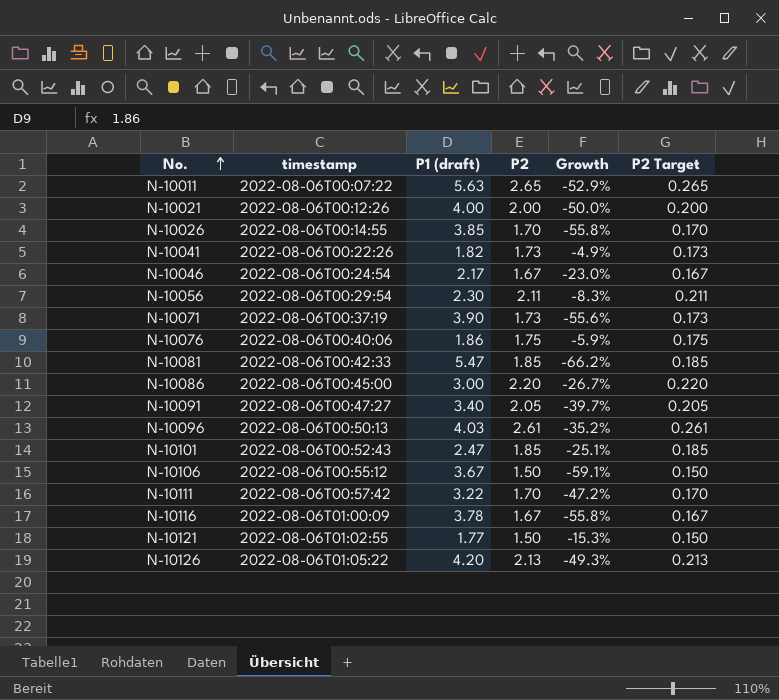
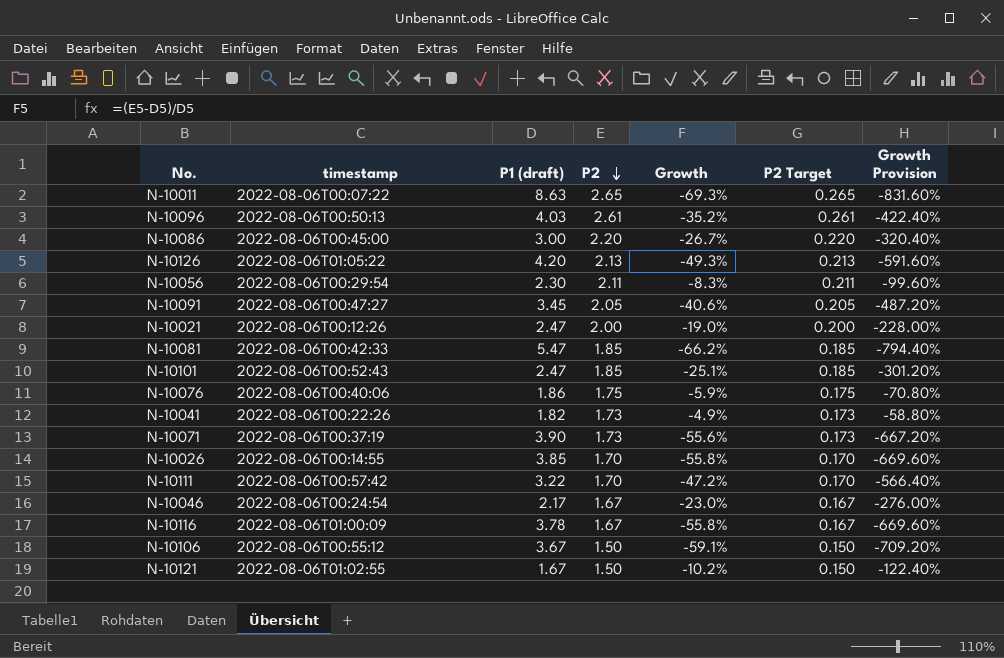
row order: No. ascending -> P2 descending
column Growth Provision | formula: none -> [Growth] * 12
N-10011 | P1 (draft): 5.63 -> 8.63
N-10011 | Growth: -52.9% -> -69.3%
N-10091 | P1 (draft): 3.40 -> 3.45
N-10091 | Growth: -39.7% -> -40.6%
N-10021 | P1 (draft): 4.00 -> 2.47
N-10021 | Growth: -50.0% -> -19.0%
N-10121 | P1 (draft): 1.77 -> 1.67
N-10121 | Growth: -15.3% -> -10.2%

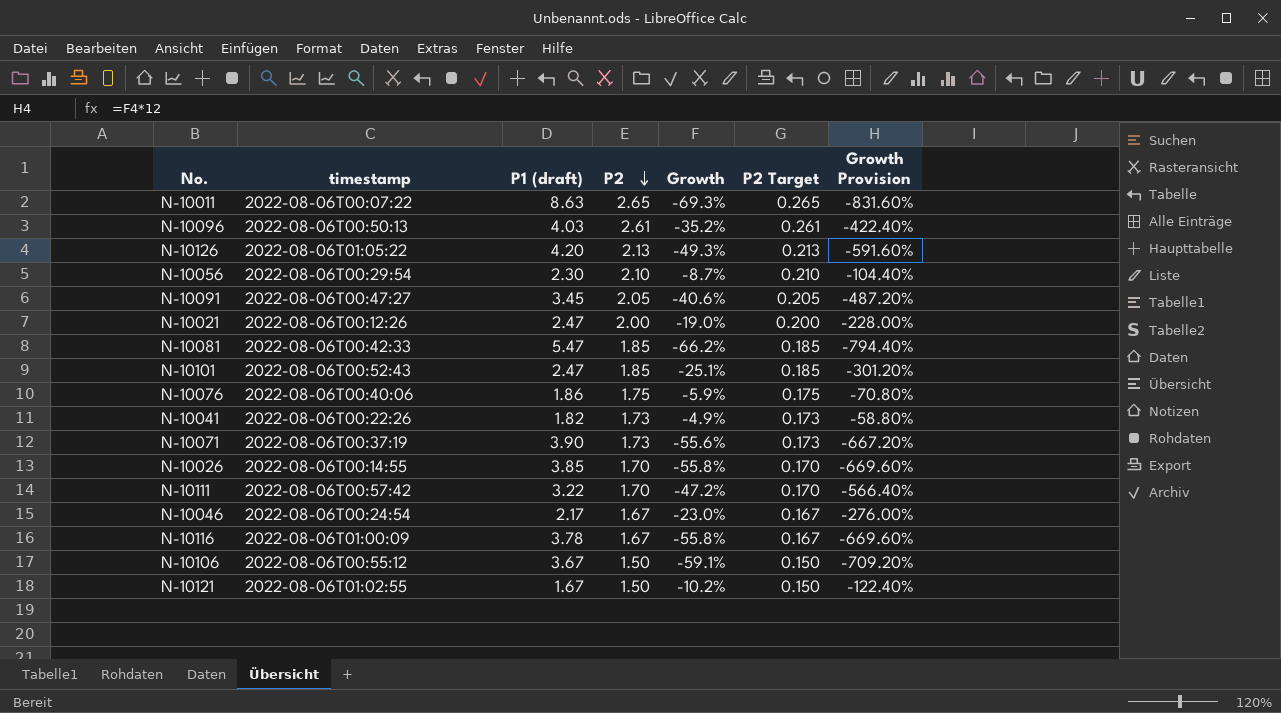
row N-10086: 2022-08-06T00:45:00 | 3.00 | 2.20 | -26.7% | 0.220 | -320.40% -> none
N-10056 | P2: 2.11 -> 2.10
N-10056 | Growth: -8.3% -> -8.7%
N-10056 | P2 Target: 0.211 -> 0.210
N-10056 | Growth Provision: -99.60% -> -104.40%

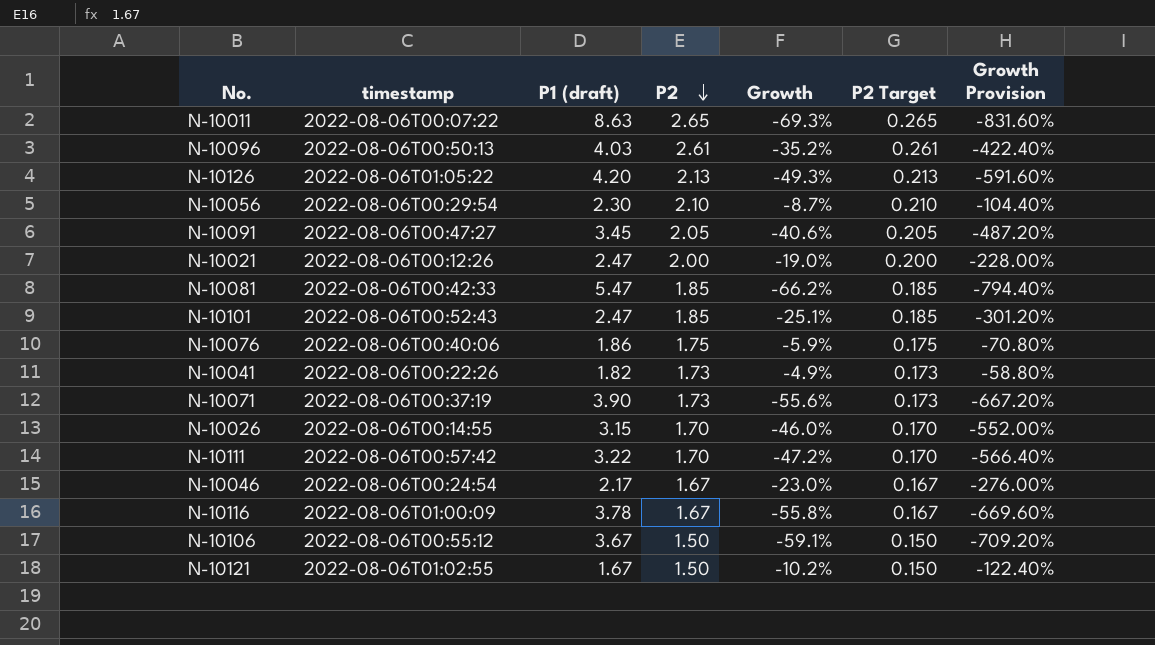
N-10026 | P1 (draft): 3.85 -> 3.15
N-10026 | Growth: -55.8% -> -46.0%
N-10026 | Growth Provision: -669.60% -> -552.00%

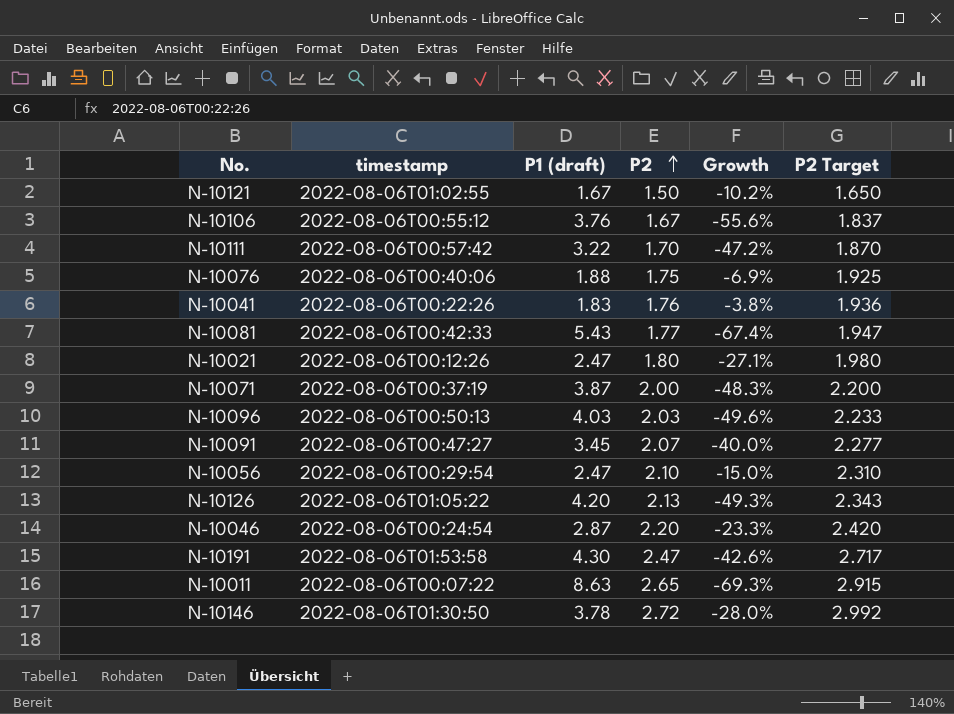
row order: P2 descending -> P2 ascending
column Growth Provision | formula: [Growth] * 12 -> none
column P2 Target | formula: [P2] * 0.1 -> [P2] * 1.1
row N-10101: 2022-08-06T00:52:43 | 2.47 | 1.85 | -25.1% | 0.185 | -301.20% -> none
row N-10026: 2022-08-06T00:14:55 | 3.15 | 1.70 | -46.0% | 0.170 | -552.00% -> none
row N-10116: 2022-08-06T01:00:09 | 3.78 | 1.67 | -55.8% | 0.167 | -669.60% -> none
N-10106 | P1 (draft): 3.67 -> 3.76
N-10106 | P2: 1.50 -> 1.67
N-10106 | Growth: -59.1% -> -55.6%
N-10076 | P1 (draft): 1.86 -> 1.88
N-10076 | Growth: -5.9% -> -6.9%
N-10041 | P1 (draft): 1.82 -> 1.83
N-10041 | P2: 1.73 -> 1.76
N-10041 | Growth: -4.9% -> -3.8%
N-10081 | P1 (draft): 5.47 -> 5.43
N-10081 | P2: 1.85 -> 1.77
N-10081 | Growth: -66.2% -> -67.4%
N-10021 | P2: 2.00 -> 1.80
N-10021 | Growth: -19.0% -> -27.1%
N-10071 | P1 (draft): 3.90 -> 3.87
N-10071 | P2: 1.73 -> 2.00
N-10071 | Growth: -55.6% -> -48.3%
N-10096 | P2: 2.61 -> 2.03
N-10096 | Growth: -35.2% -> -49.6%
N-10091 | P2: 2.05 -> 2.07
N-10091 | Growth: -40.6% -> -40.0%
N-10056 | P1 (draft): 2.30 -> 2.47
N-10056 | Growth: -8.7% -> -15.0%
N-10046 | P1 (draft): 2.17 -> 2.87
N-10046 | P2: 1.67 -> 2.20
N-10046 | Growth: -23.0% -> -23.3%
row N-10191: none -> 2022-08-06T01:53:58 | 4.30 | 2.47 | -42.6% | 2.717
row N-10146: none -> 2022-08-06T01:30:50 | 3.78 | 2.72 | -28.0% | 2.992

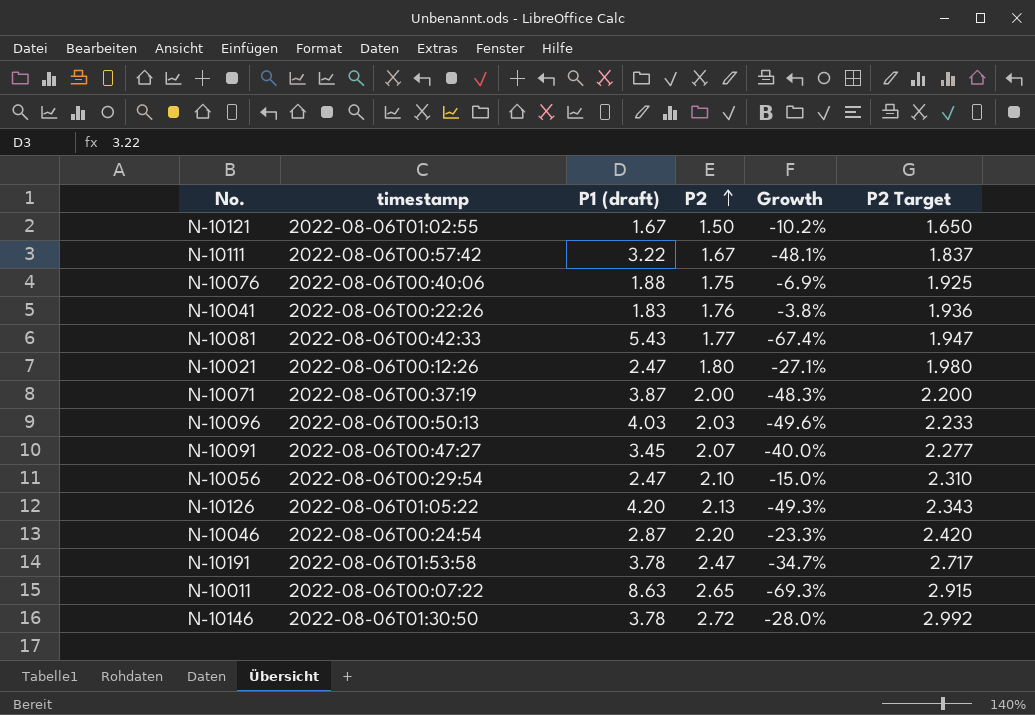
row N-10106: 2022-08-06T00:55:12 | 3.76 | 1.67 | -55.6% | 1.837 -> none
N-10111 | P2: 1.70 -> 1.67
N-10111 | Growth: -47.2% -> -48.1%
N-10111 | P2 Target: 1.870 -> 1.837
N-10191 | P1 (draft): 4.30 -> 3.78
N-10191 | Growth: -42.6% -> -34.7%

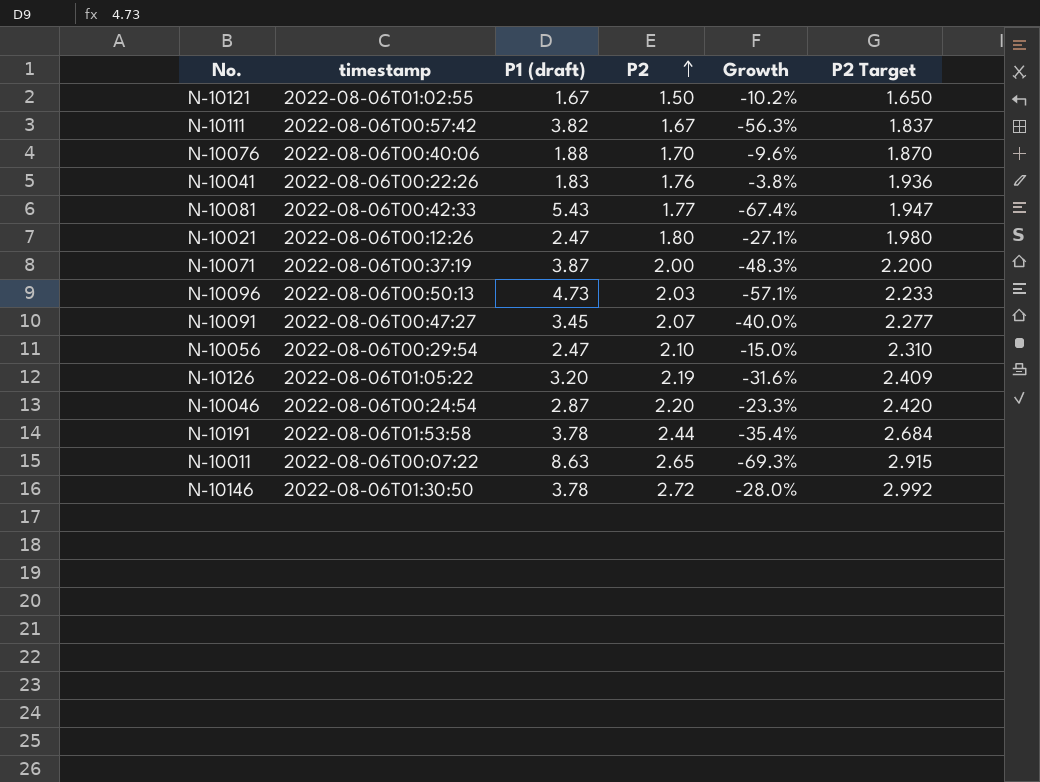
N-10111 | P1 (draft): 3.22 -> 3.82
N-10111 | Growth: -48.1% -> -56.3%
N-10076 | P2: 1.75 -> 1.70
N-10076 | Growth: -6.9% -> -9.6%
N-10076 | P2 Target: 1.925 -> 1.870
N-10096 | P1 (draft): 4.03 -> 4.73
N-10096 | Growth: -49.6% -> -57.1%
N-10126 | P1 (draft): 4.20 -> 3.20
N-10126 | P2: 2.13 -> 2.19
N-10126 | Growth: -49.3% -> -31.6%
N-10126 | P2 Target: 2.343 -> 2.409
N-10191 | P2: 2.47 -> 2.44
N-10191 | Growth: -34.7% -> -35.4%
N-10191 | P2 Target: 2.717 -> 2.684

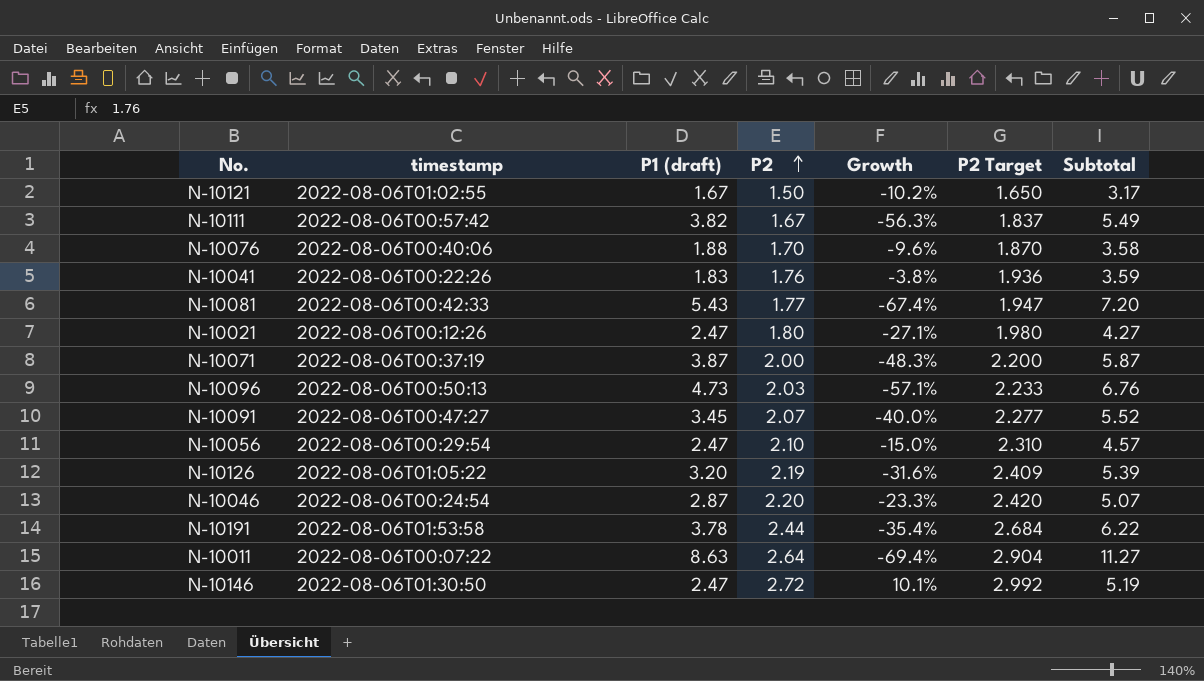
column Subtotal | formula: none -> [P1 (draft)] + [P2]
N-10011 | P2: 2.65 -> 2.64
N-10011 | Growth: -69.3% -> -69.4%
N-10011 | P2 Target: 2.915 -> 2.904
N-10146 | P1 (draft): 3.78 -> 2.47
N-10146 | Growth: -28.0% -> 10.1%

